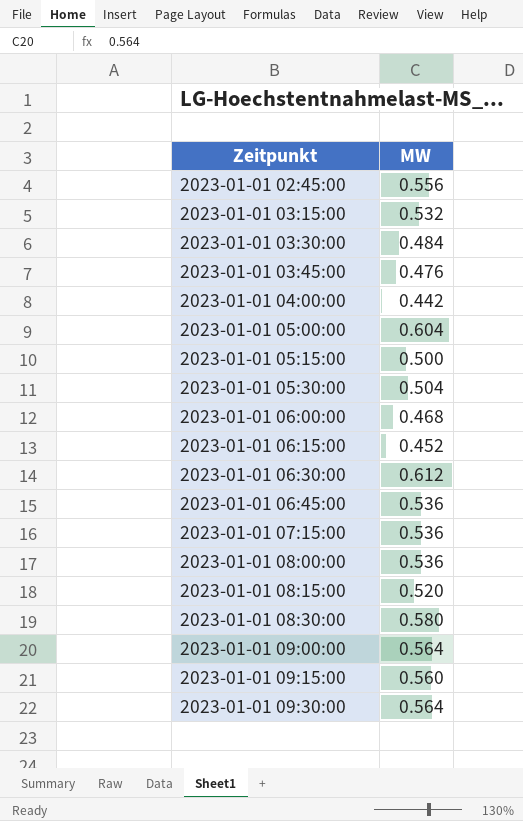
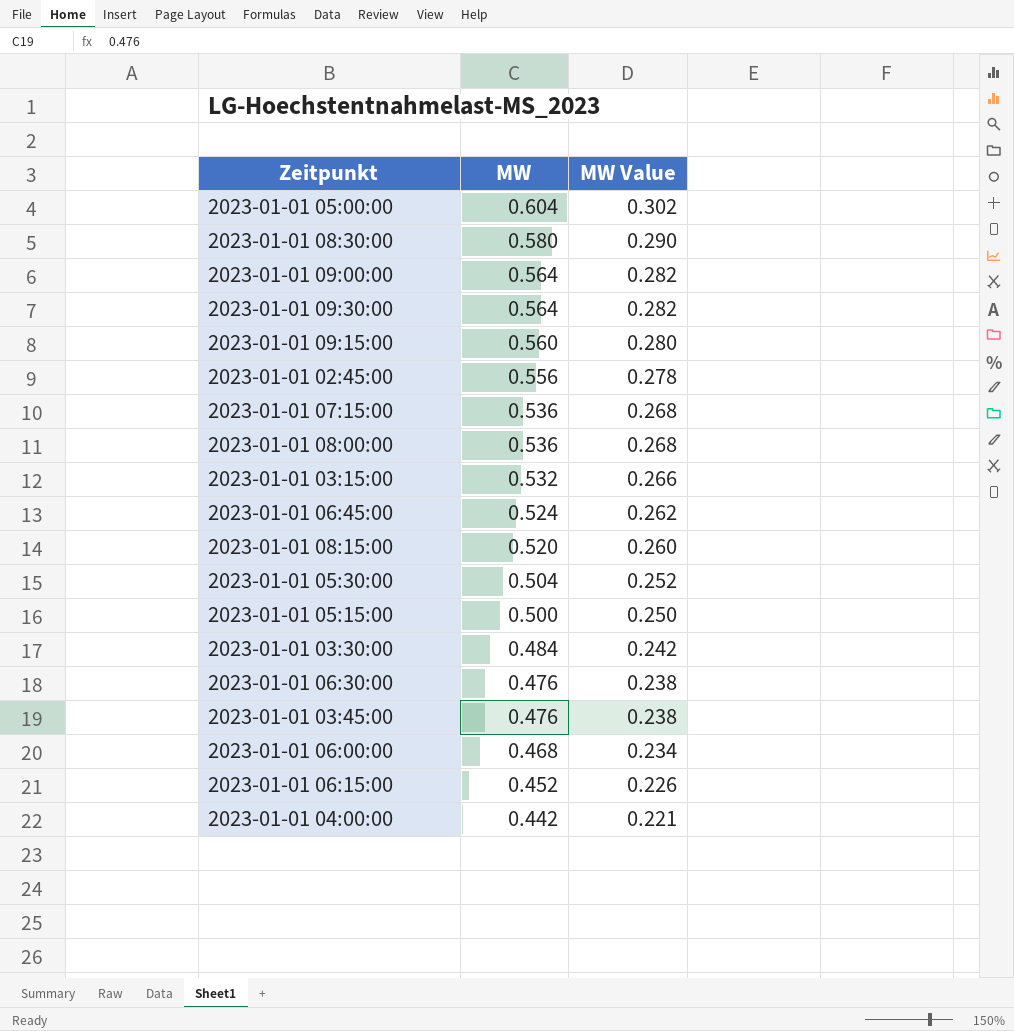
row order: Zeitpunkt ascending -> MW descending
column MW Value | formula: none -> [MW] * 0.5
2023-01-01 06:45:00 | MW: 0.536 -> 0.524
2023-01-01 06:30:00 | MW: 0.612 -> 0.476

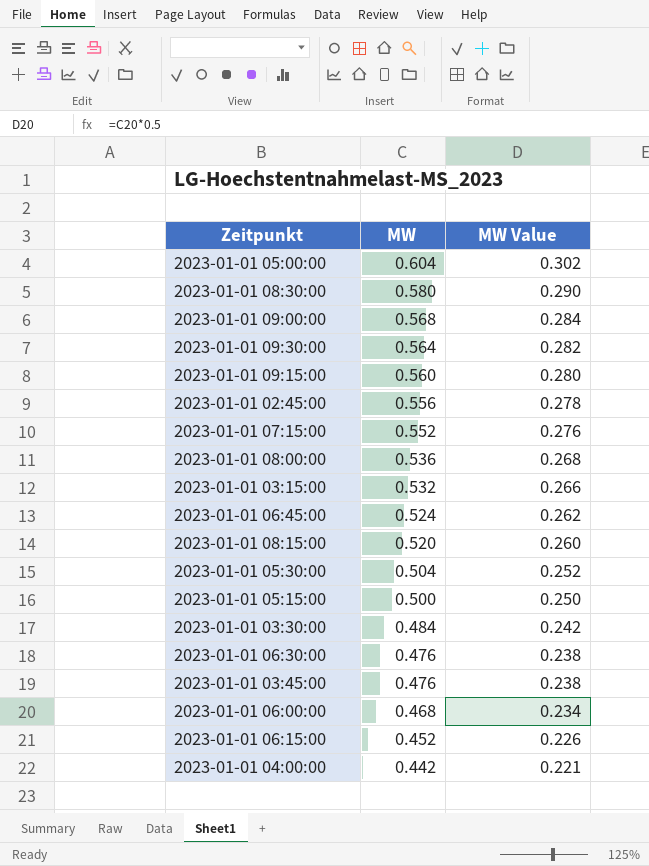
2023-01-01 09:00:00 | MW: 0.564 -> 0.568
2023-01-01 09:00:00 | MW Value: 0.282 -> 0.284
2023-01-01 07:15:00 | MW: 0.536 -> 0.552
2023-01-01 07:15:00 | MW Value: 0.268 -> 0.276

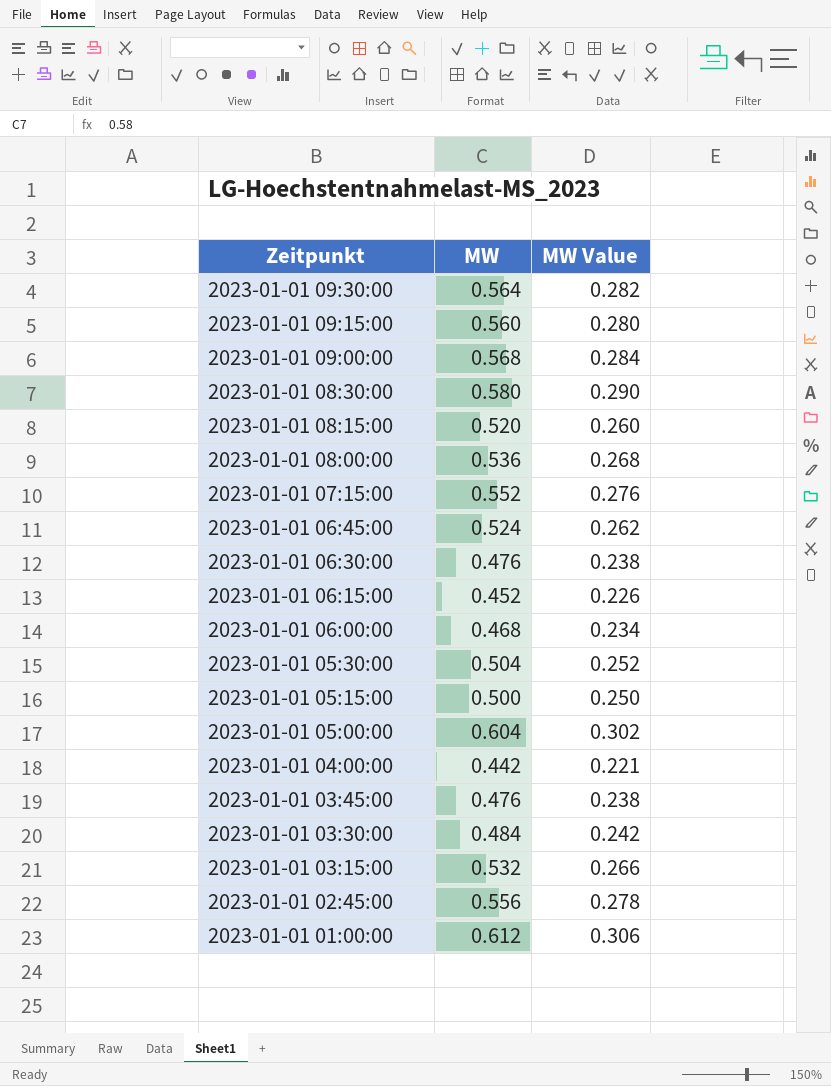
row order: MW descending -> Zeitpunkt descending
row 2023-01-01 01:00:00: none -> 0.612 | 0.306

